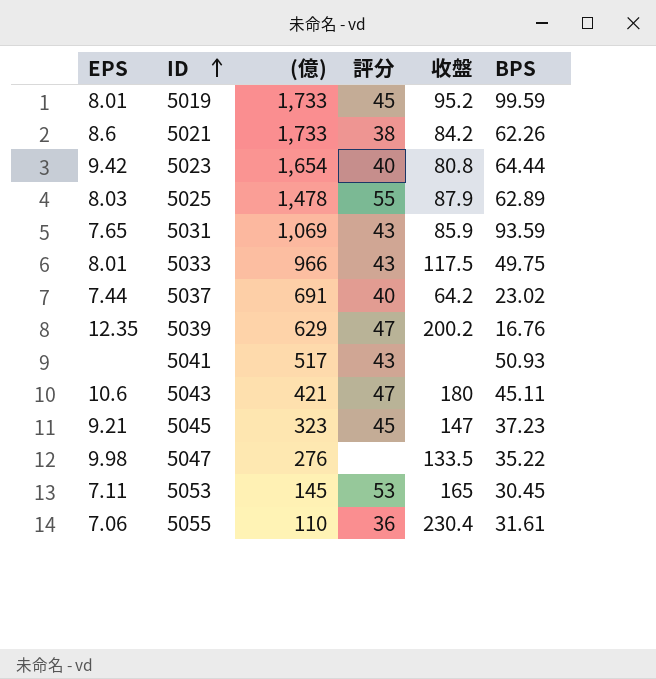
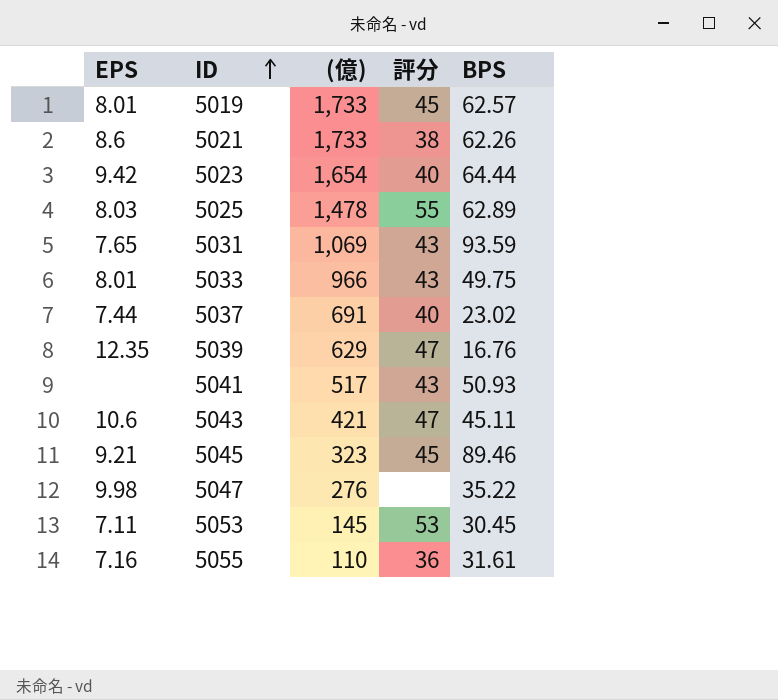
column 收盤 | position: 5 -> none
5019 | BPS: 99.59 -> 62.57
5045 | BPS: 37.23 -> 89.46
5055 | EPS: 7.06 -> 7.16

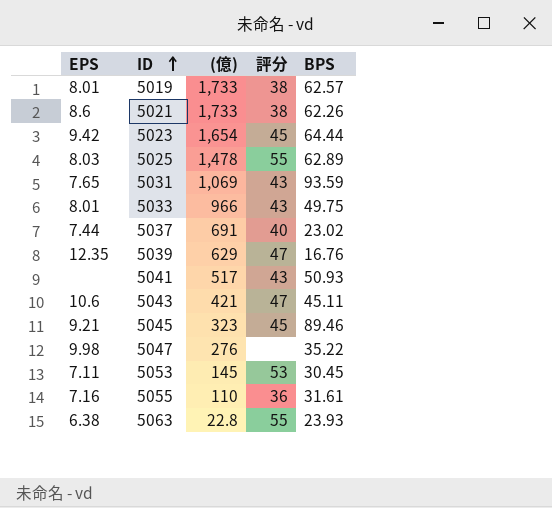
5019 | 評分: 45 -> 38
5023 | 評分: 40 -> 45
row 5063: none -> 6.38 | 22.8 | 55 | 23.93

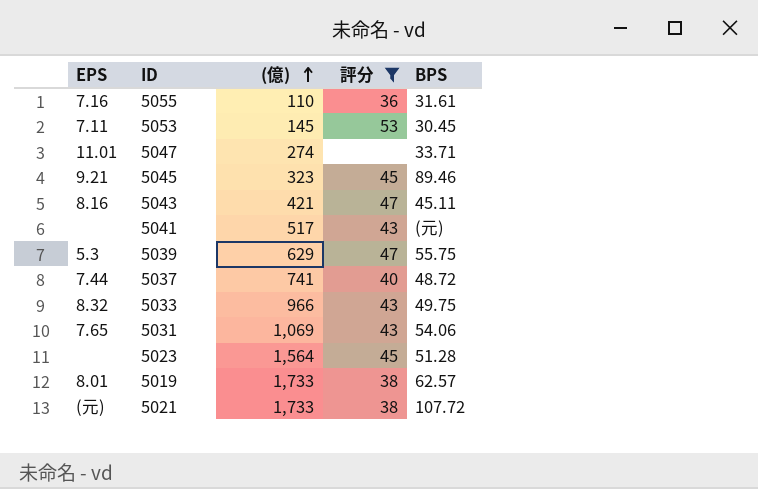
filter: none -> 評分 != 55
row order: ID ascending -> (億) ascending
5047 | EPS: 9.98 -> 11.01
5047 | (億): 276 -> 274
5047 | BPS: 35.22 -> 33.71
5043 | EPS: 10.6 -> 8.16
5041 | BPS: 50.93 -> (元)
5039 | EPS: 12.35 -> 5.3
5039 | BPS: 16.76 -> 55.75
5037 | (億): 691 -> 741
5037 | BPS: 23.02 -> 48.72
5033 | EPS: 8.01 -> 8.32
5031 | BPS: 93.59 -> 54.06
5023 | EPS: 9.42 -> none
5023 | (億): 1,654 -> 1,564
5023 | BPS: 64.44 -> 51.28
5021 | EPS: 8.6 -> (元)
5021 | BPS: 62.26 -> 107.72

